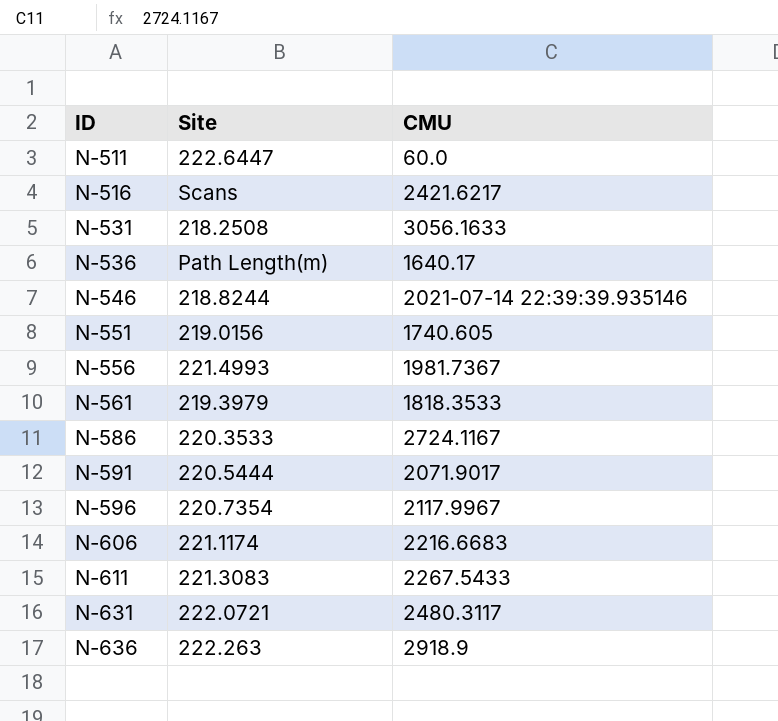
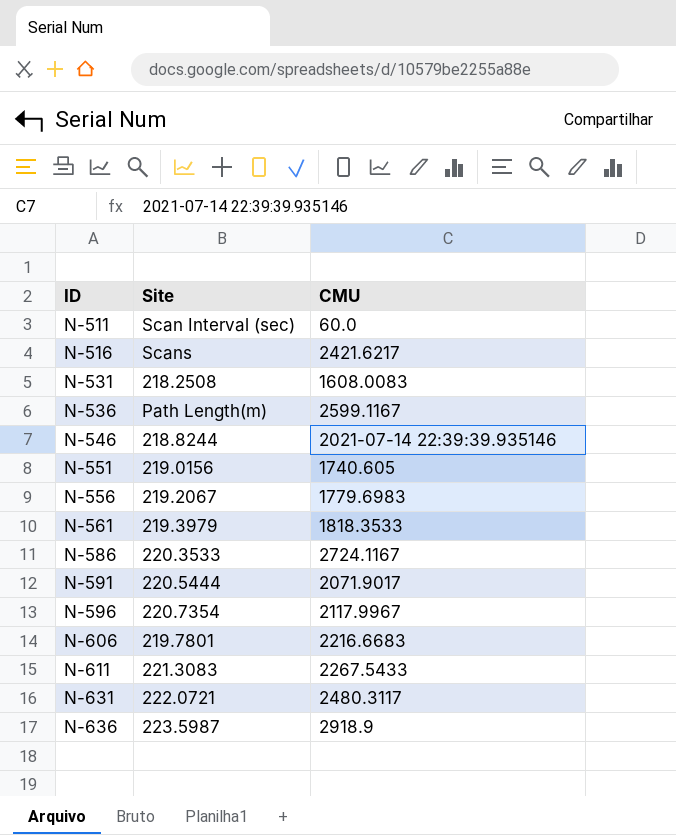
N-511 | Site: 222.6447 -> Scan Interval (sec)
N-531 | CMU: 3056.1633 -> 1608.0083
N-536 | CMU: 1640.17 -> 2599.1167
N-556 | Site: 221.4993 -> 219.2067
N-556 | CMU: 1981.7367 -> 1779.6983
N-606 | Site: 221.1174 -> 219.7801
N-636 | Site: 222.263 -> 223.5987

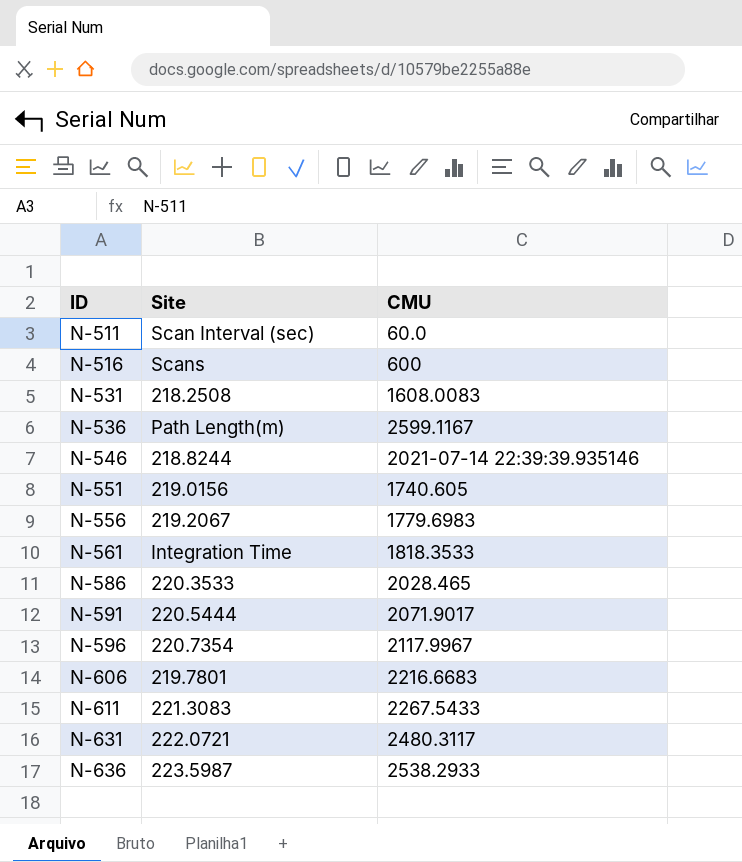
N-516 | CMU: 2421.6217 -> 600
N-561 | Site: 219.3979 -> Integration Time
N-586 | CMU: 2724.1167 -> 2028.465
N-636 | CMU: 2918.9 -> 2538.2933

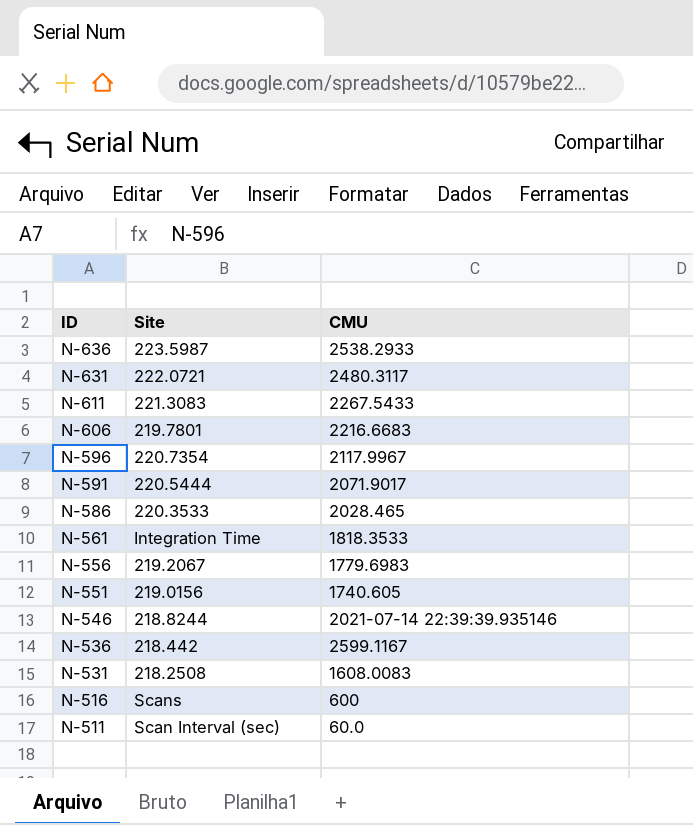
row order: ID ascending -> ID descending
N-536 | Site: Path Length(m) -> 218.442

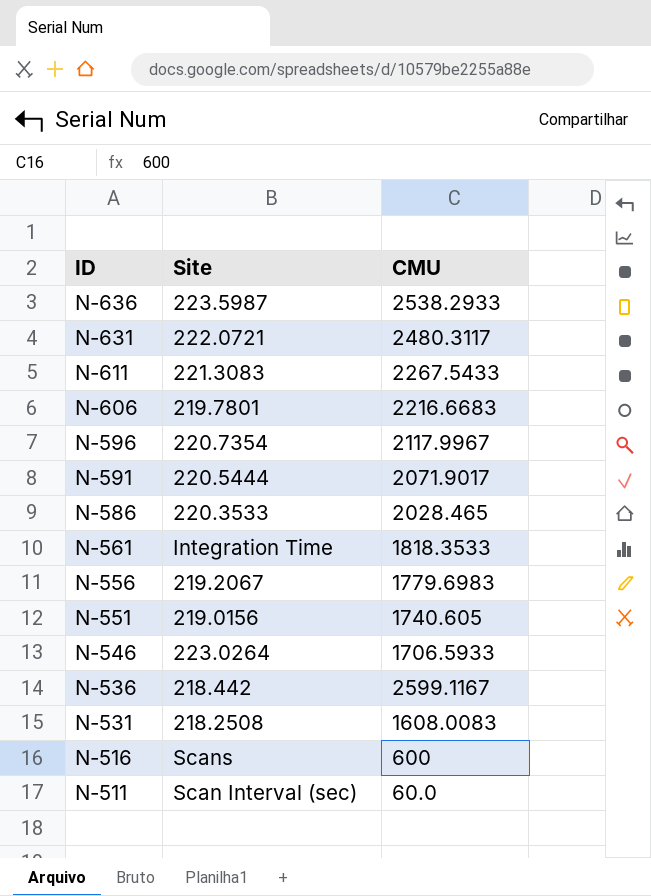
N-546 | Site: 218.8244 -> 223.0264
N-546 | CMU: 2021-07-14 22:39:39.935146 -> 1706.5933

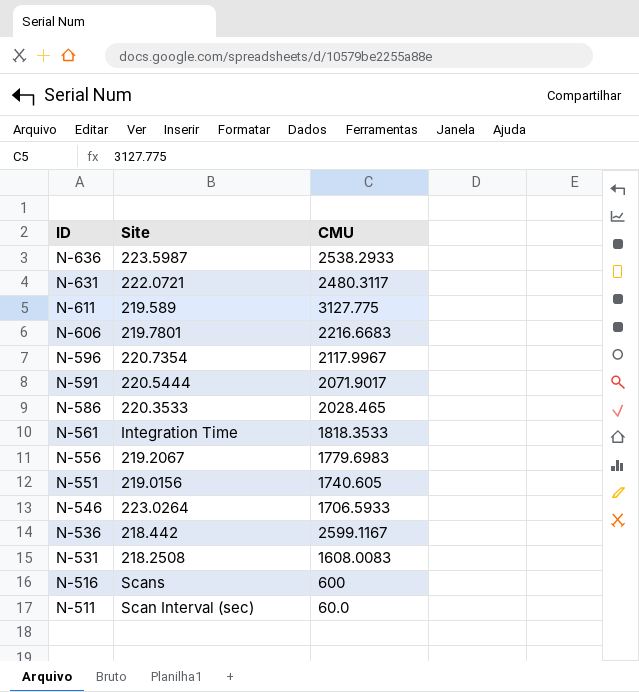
N-611 | Site: 221.3083 -> 219.589
N-611 | CMU: 2267.5433 -> 3127.775

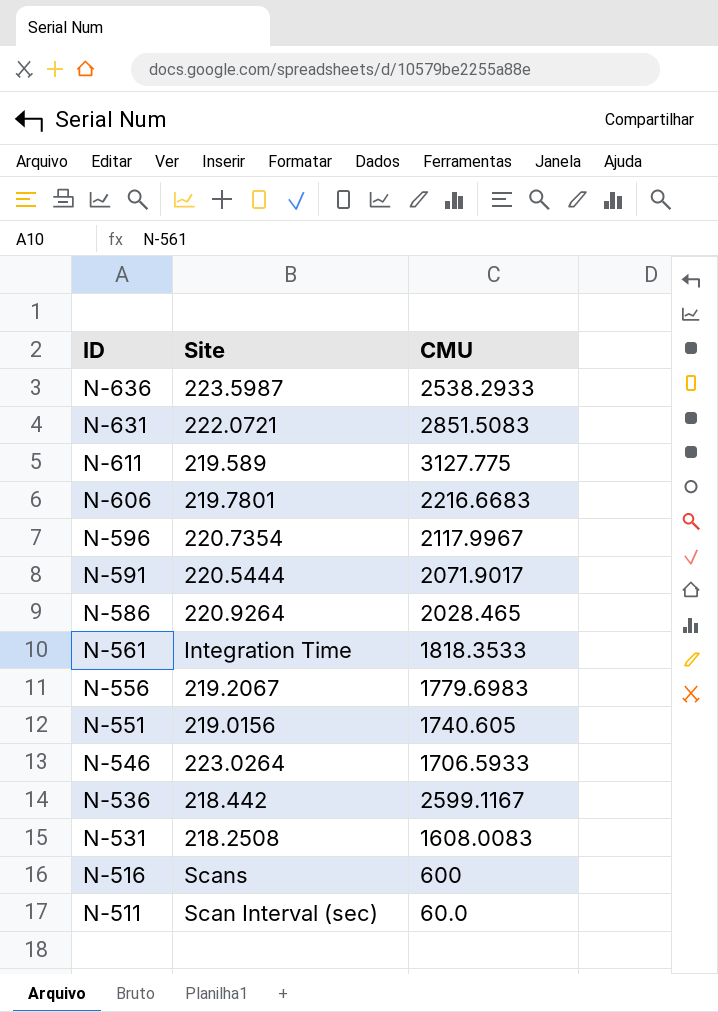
N-631 | CMU: 2480.3117 -> 2851.5083
N-586 | Site: 220.3533 -> 220.9264

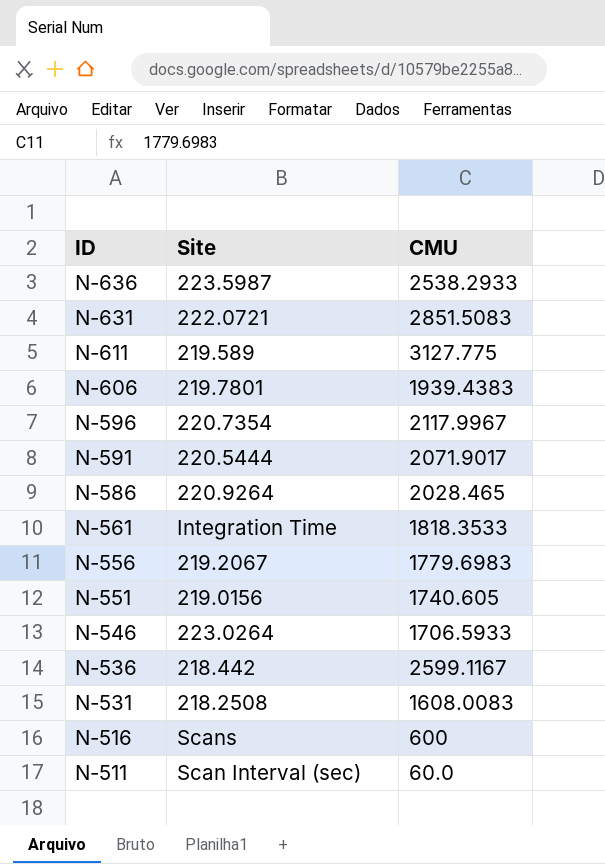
N-606 | CMU: 2216.6683 -> 1939.4383

